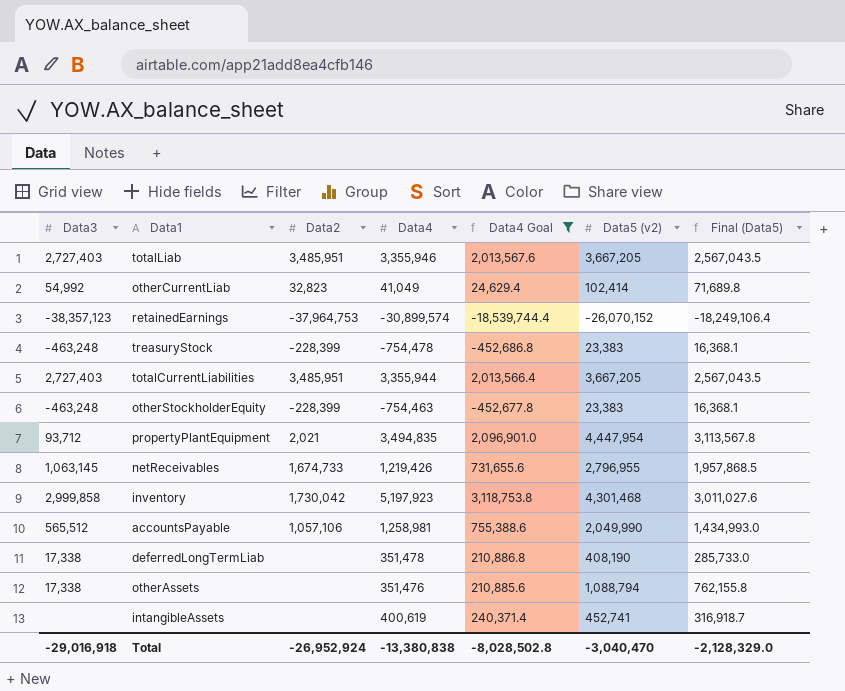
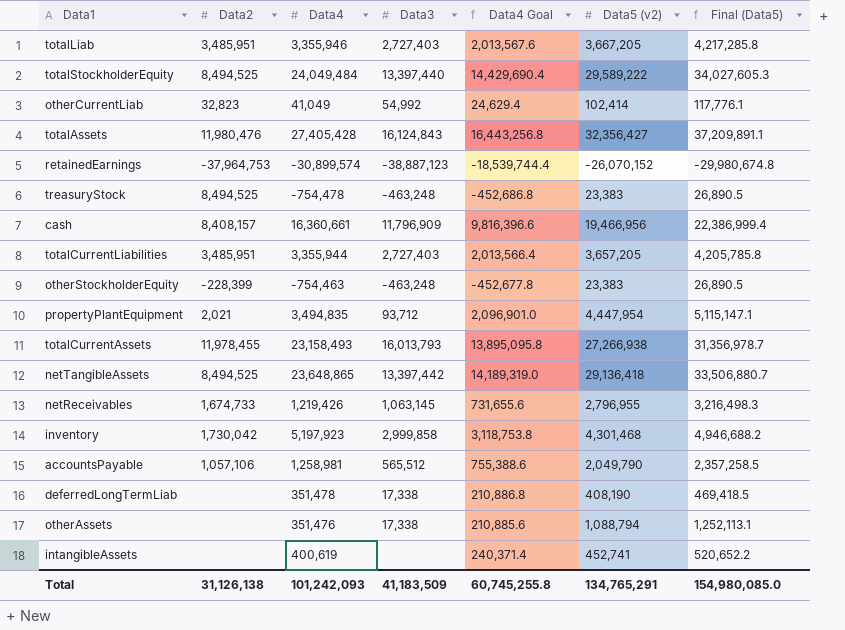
filter: Data4 Goal <= 3,118,753.8 -> none
column Data3 | position: 1 -> 4
column Final (Data5) | formula: [Data5 (v2)] * 0.7 -> [Data5 (v2)] * 1.15
retainedEarnings | Data3: -38,357,123 -> -38,887,123
treasuryStock | Data2: -228,399 -> 8,494,525
totalCurrentLiabilities | Data5 (v2): 3,667,205 -> 3,657,205
accountsPayable | Data5 (v2): 2,049,990 -> 2,049,790
Total | Data2: -26,952,924 -> 31,126,138
Total | Data4: -13,380,838 -> 101,242,093
Total | Data3: -29,016,918 -> 41,183,509
Total | Data4 Goal: -8,028,502.8 -> 60,745,255.8
Total | Data5 (v2): -3,040,470 -> 134,765,291
Total | Final (Data5): -2,128,329.0 -> 154,980,085.0

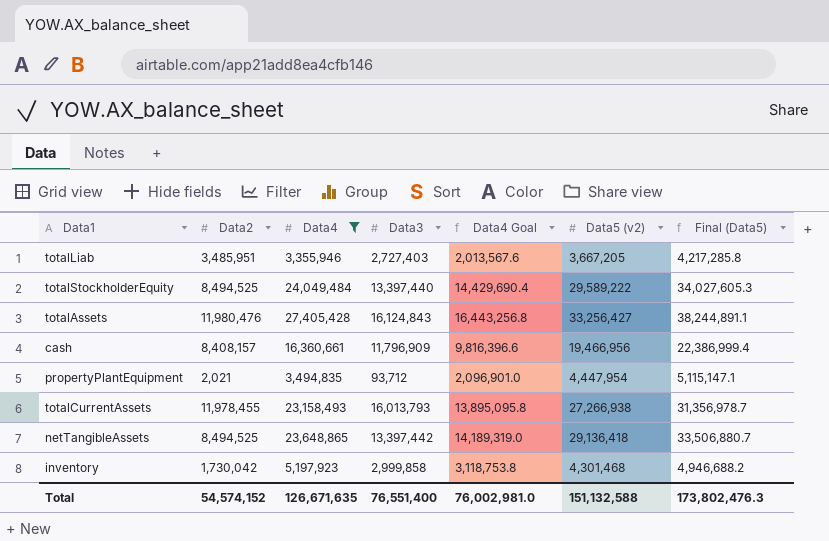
filter: none -> Data4 >= 3,355,946
totalAssets | Data5 (v2): 32,356,427 -> 33,256,427
totalAssets | Final (Data5): 37,209,891.1 -> 38,244,891.1
Total | Data2: 31,126,138 -> 54,574,152
Total | Data4: 101,242,093 -> 126,671,635
Total | Data3: 41,183,509 -> 76,551,400
Total | Data4 Goal: 60,745,255.8 -> 76,002,981.0
Total | Data5 (v2): 134,765,291 -> 151,132,588
Total | Final (Data5): 154,980,085.0 -> 173,802,476.3

